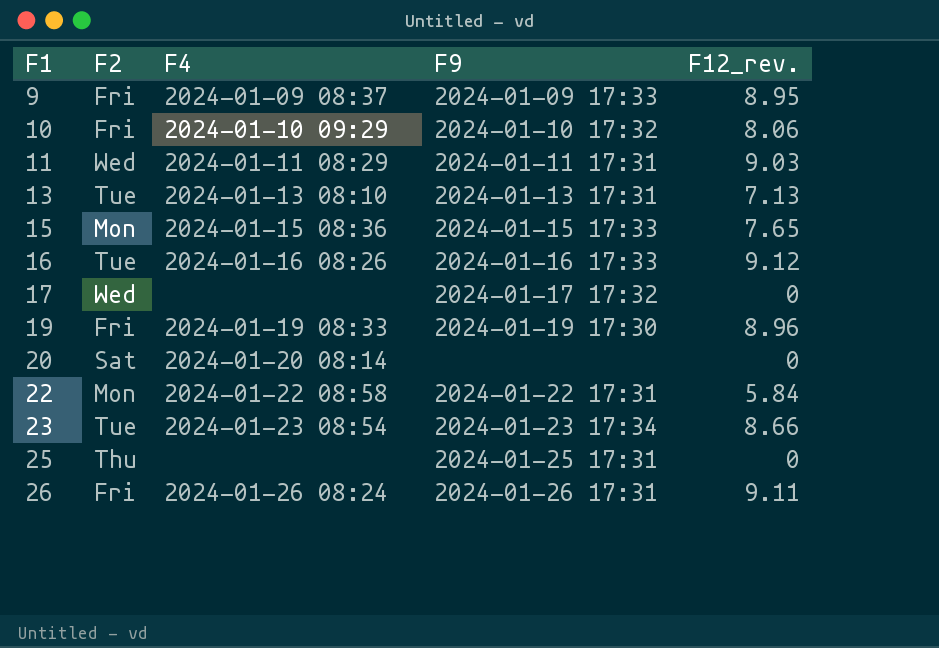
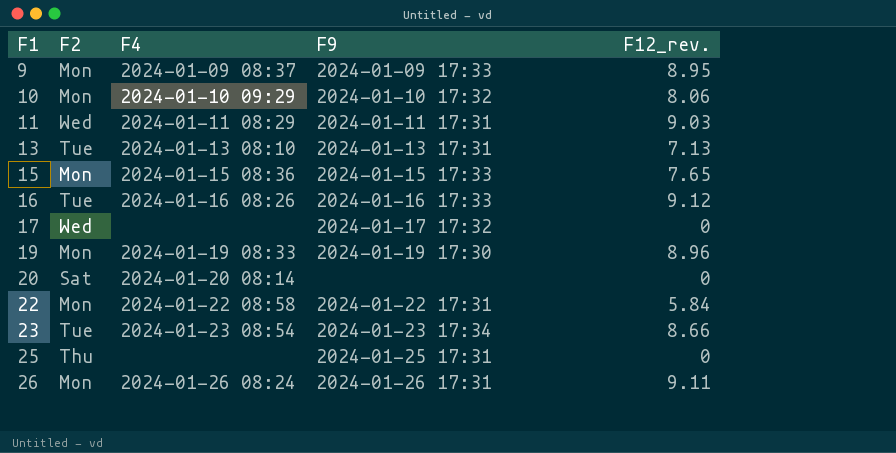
9 | F2: Fri -> Mon
10 | F2: Fri -> Mon
19 | F2: Fri -> Mon
26 | F2: Fri -> Mon

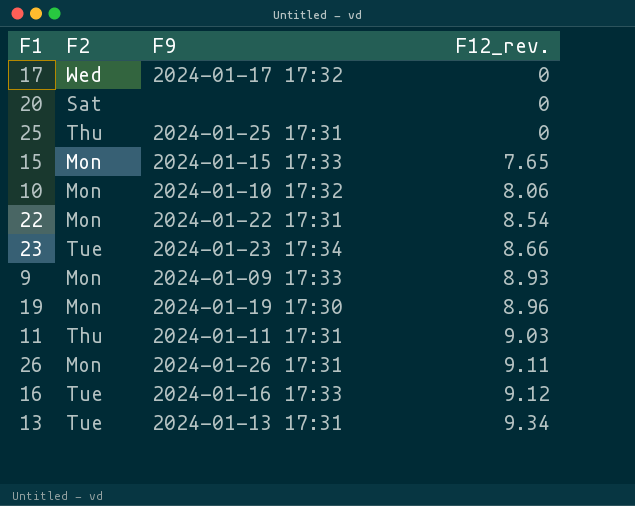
row order: F1 ascending -> F12_rev. ascending
column F4 | position: 3 -> none
22 | F12_rev.: 5.84 -> 8.54
9 | F12_rev.: 8.95 -> 8.93
11 | F2: Wed -> Thu
13 | F12_rev.: 7.13 -> 9.34

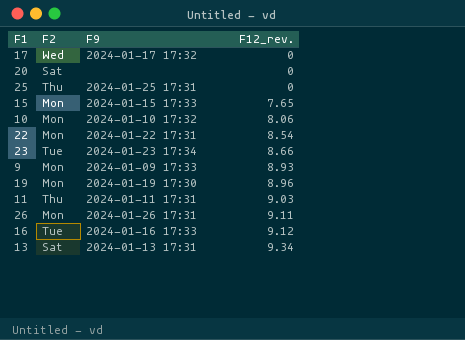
13 | F2: Tue -> Sat

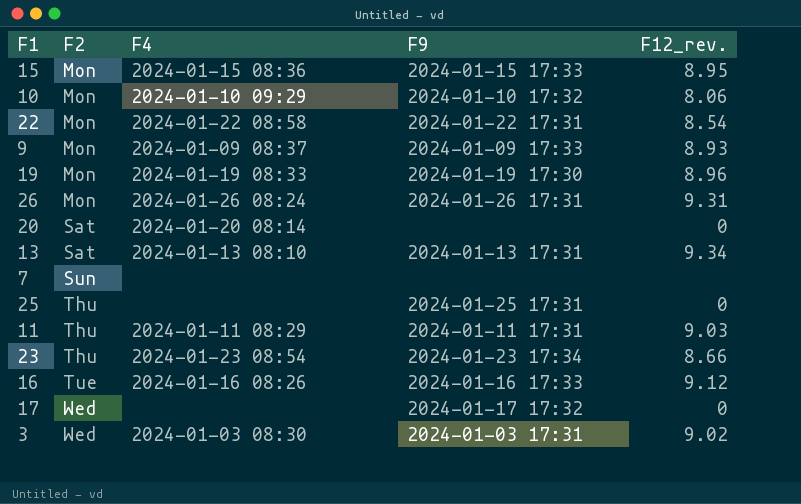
row order: F12_rev. ascending -> F2 ascending
column F4 | position: none -> 3
15 | F12_rev.: 7.65 -> 8.95
26 | F12_rev.: 9.11 -> 9.31
row 7: none -> Sun | none | none | none
23 | F2: Tue -> Thu
row 3: none -> Wed | 2024-01-03 08:30 | 2024-01-03 17:31 | 9.02

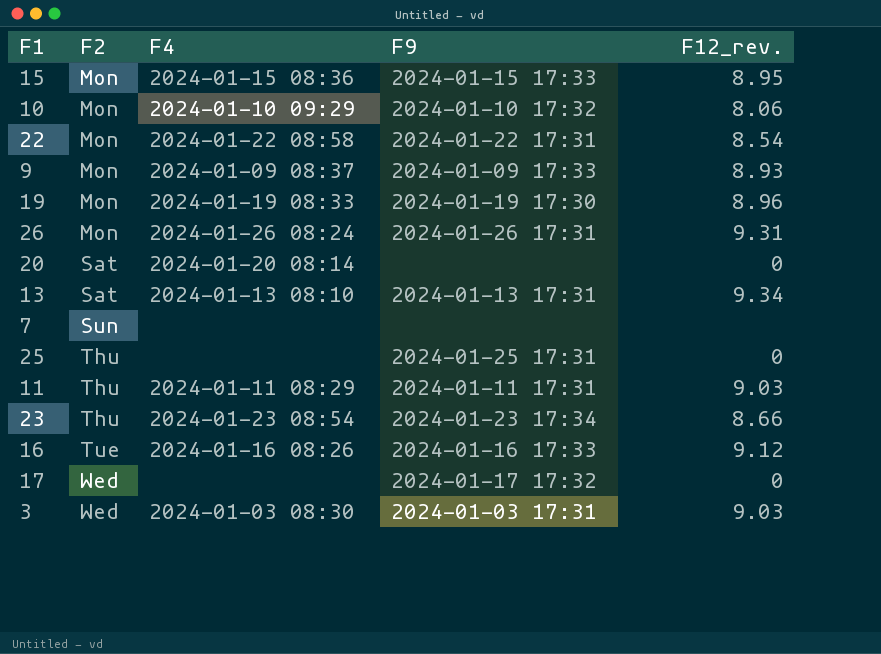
3 | F12_rev.: 9.02 -> 9.03

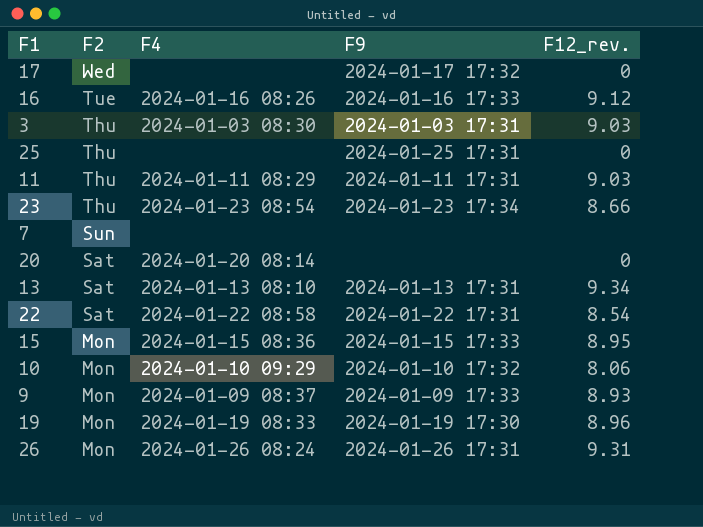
row order: F2 ascending -> F2 descending
3 | F2: Wed -> Thu
22 | F2: Mon -> Sat

